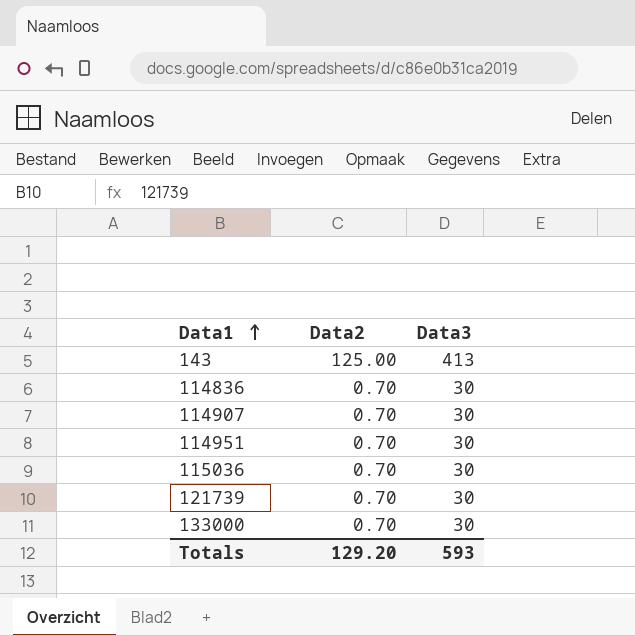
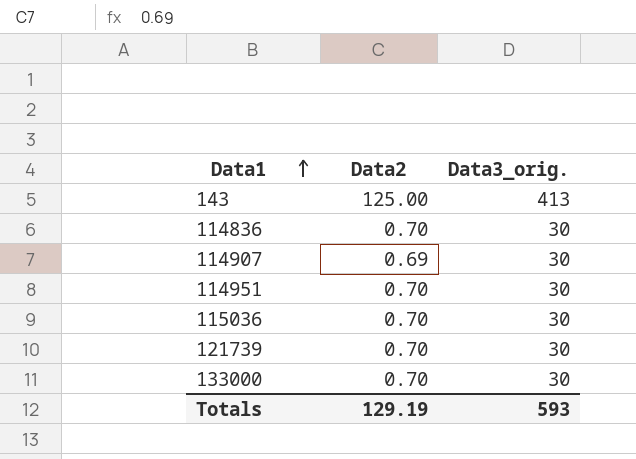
column name: Data3 -> Data3_orig.
114907 | Data2: 0.70 -> 0.69
Totals | Data2: 129.20 -> 129.19

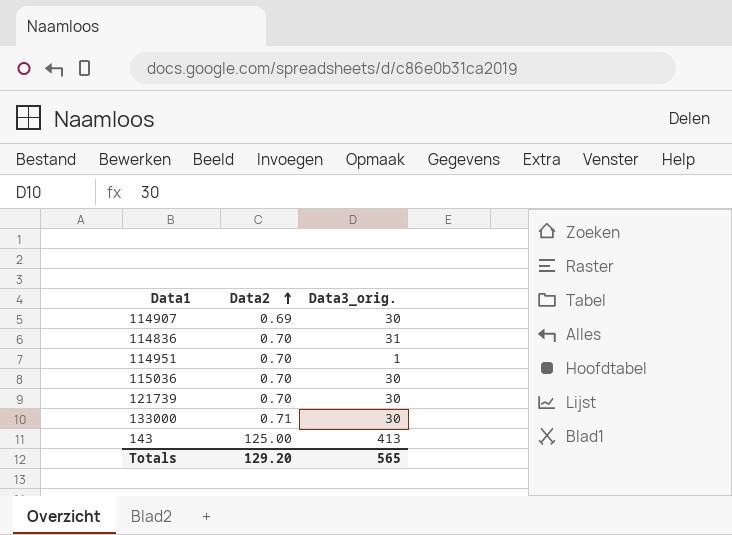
row order: Data1 ascending -> Data2 ascending
114836 | Data3_orig.: 30 -> 31
114951 | Data3_orig.: 30 -> 1
133000 | Data2: 0.70 -> 0.71
Totals | Data2: 129.19 -> 129.20
Totals | Data3_orig.: 593 -> 565

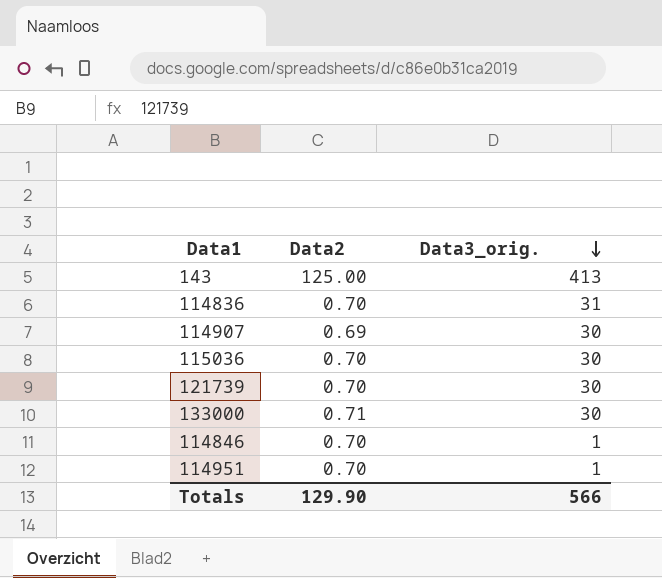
row order: Data2 ascending -> Data3_orig. descending
row 114846: none -> 0.70 | 1
Totals | Data2: 129.20 -> 129.90
Totals | Data3_orig.: 565 -> 566

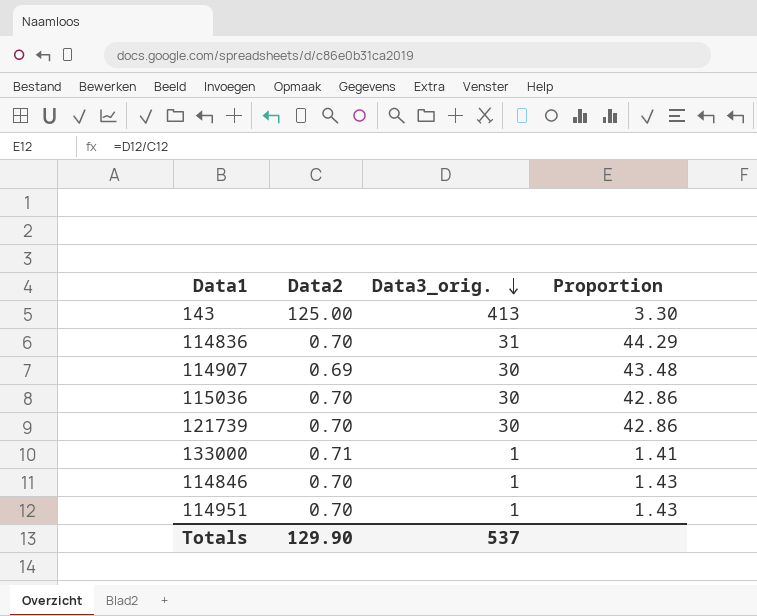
column Proportion | formula: none -> [Data3_orig.] / [Data2]
133000 | Data3_orig.: 30 -> 1
Totals | Data3_orig.: 566 -> 537

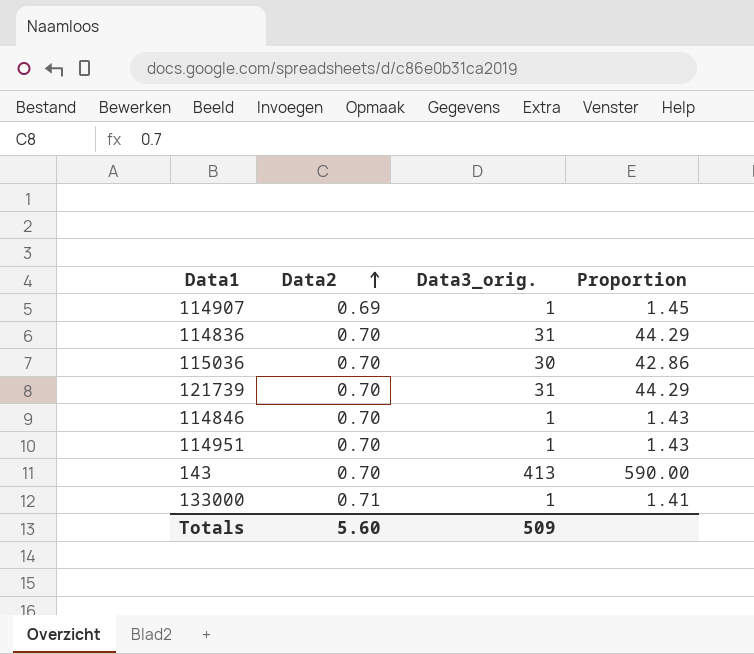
row order: Data3_orig. descending -> Data2 ascending
114907 | Data3_orig.: 30 -> 1
114907 | Proportion: 43.48 -> 1.45
121739 | Data3_orig.: 30 -> 31
121739 | Proportion: 42.86 -> 44.29
143 | Data2: 125.00 -> 0.70
143 | Proportion: 3.30 -> 590.00
Totals | Data2: 129.90 -> 5.60
Totals | Data3_orig.: 537 -> 509

